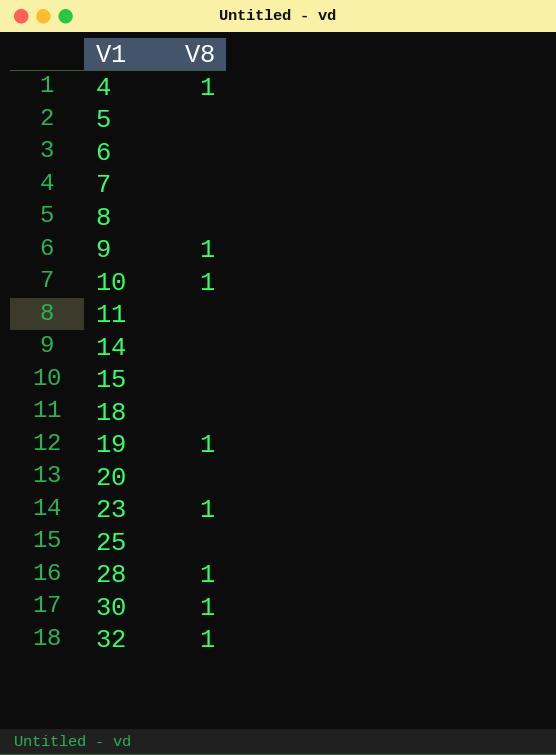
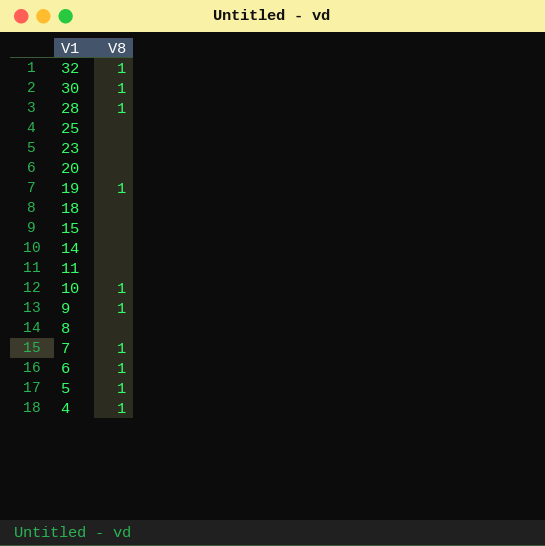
row order: V1 ascending -> V1 descending
23 | V8: 1 -> none
7 | V8: none -> 1
6 | V8: none -> 1
5 | V8: none -> 1

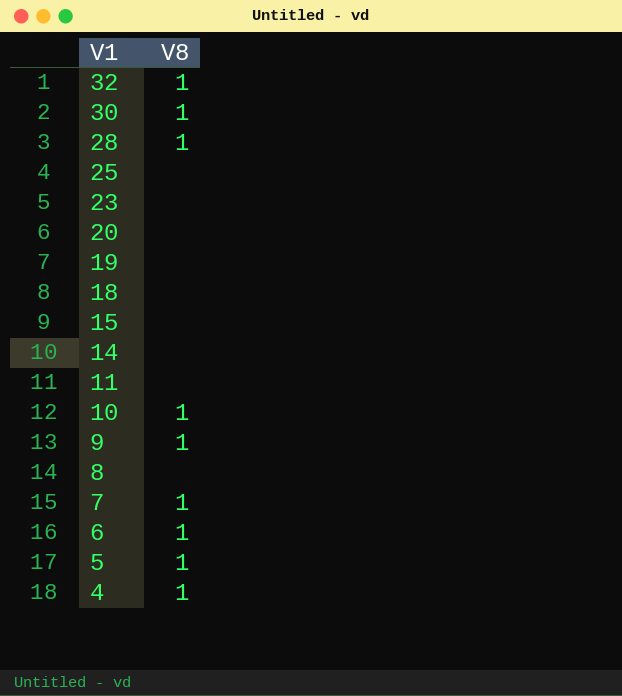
19 | V8: 1 -> none

